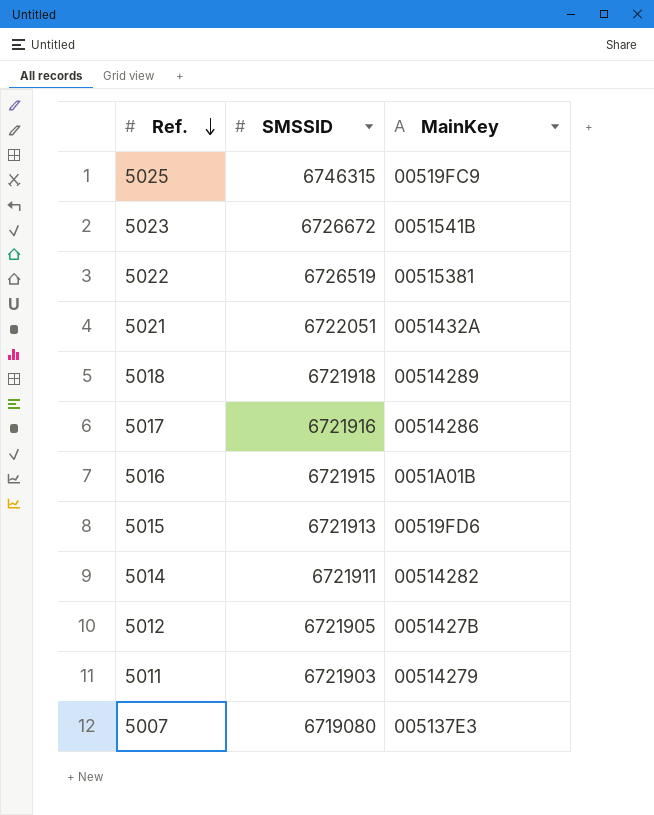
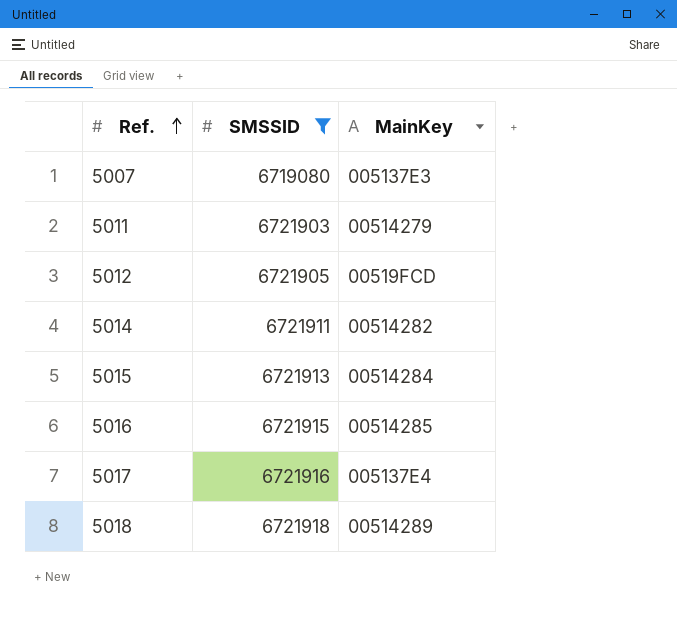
filter: none -> SMSSID <= 6721918
row order: Ref. descending -> Ref. ascending
5012 | MainKey: 0051427B -> 00519FCD
5015 | MainKey: 00519FD6 -> 00514284
5016 | MainKey: 0051A01B -> 00514285
5017 | MainKey: 00514286 -> 005137E4

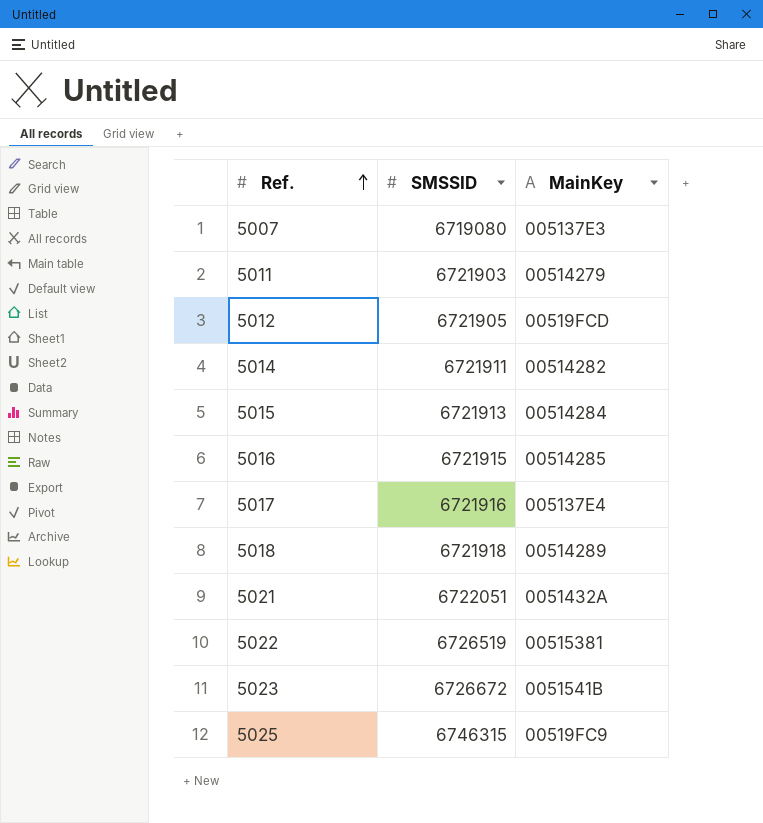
filter: SMSSID <= 6721918 -> none

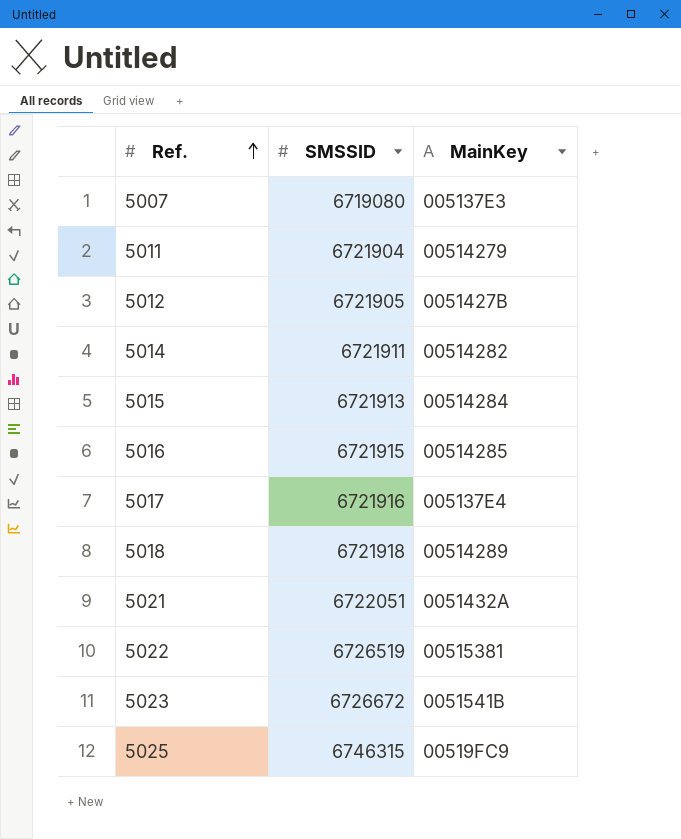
5011 | SMSSID: 6721903 -> 6721904
5012 | MainKey: 00519FCD -> 0051427B

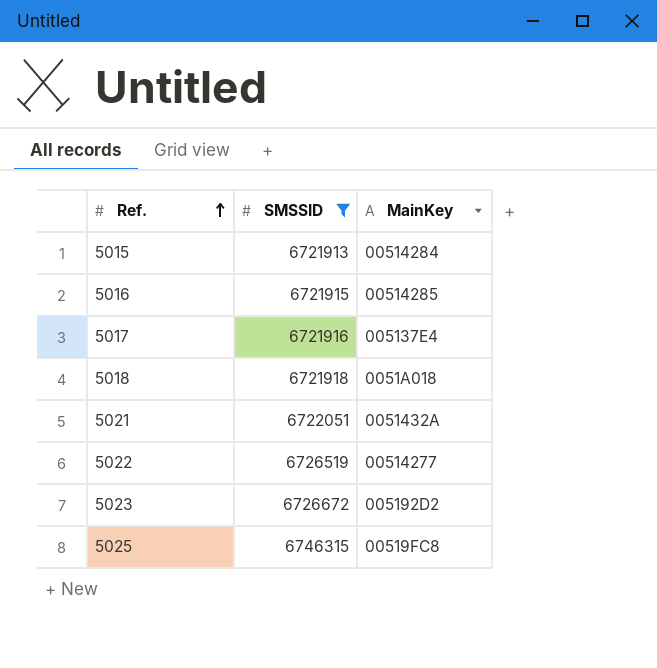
filter: none -> SMSSID >= 6721913
5018 | MainKey: 00514289 -> 0051A018
5022 | MainKey: 00515381 -> 00514277
5023 | MainKey: 0051541B -> 005192D2
5025 | MainKey: 00519FC9 -> 00519FC8

